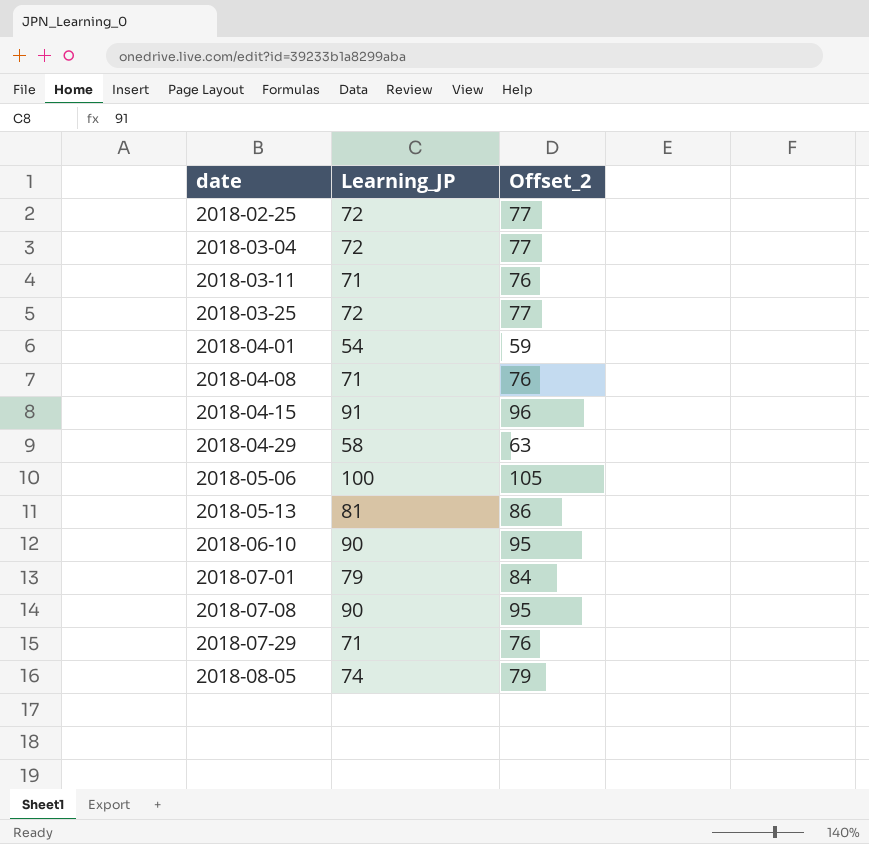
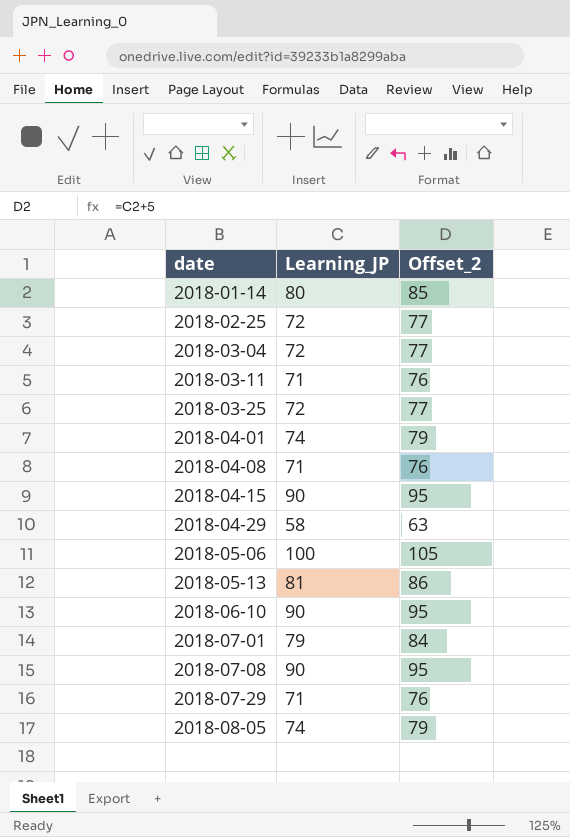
row 2018-01-14: none -> 80 | 85
2018-04-01 | Learning_JP: 54 -> 74
2018-04-01 | Offset_2: 59 -> 79
2018-04-15 | Learning_JP: 91 -> 90
2018-04-15 | Offset_2: 96 -> 95

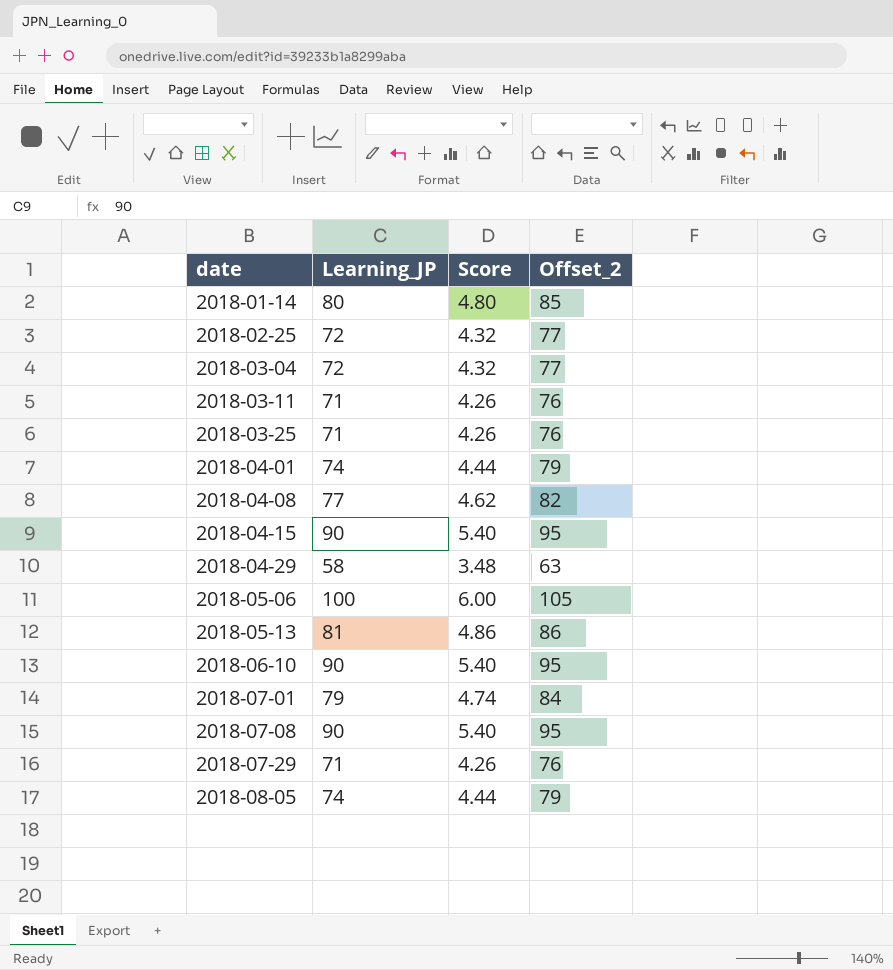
column Score | formula: none -> [Learning_JP] * 0.06
2018-03-25 | Learning_JP: 72 -> 71
2018-03-25 | Offset_2: 77 -> 76
2018-04-08 | Learning_JP: 71 -> 77
2018-04-08 | Offset_2: 76 -> 82

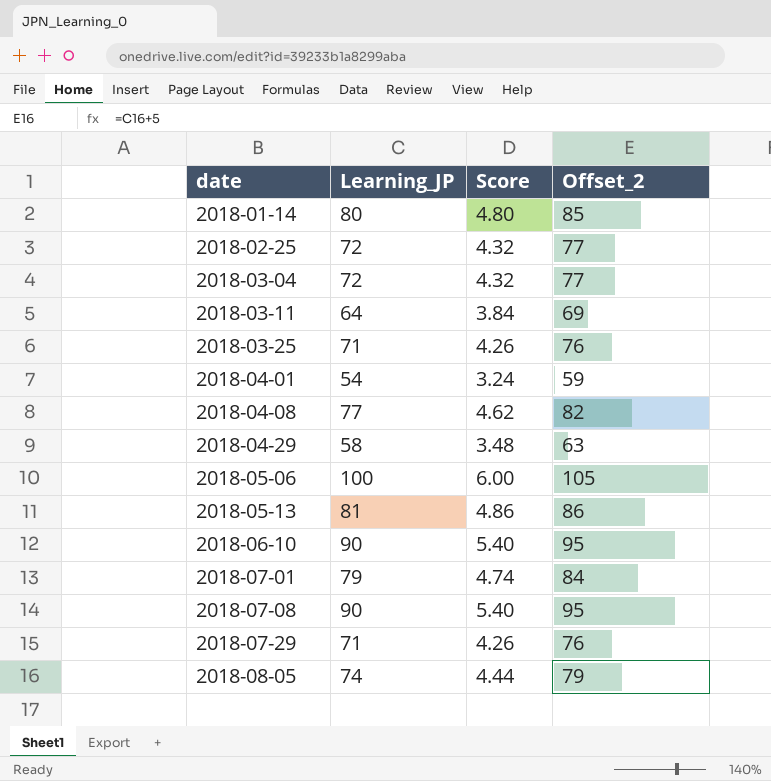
row 2018-04-15: 90 | 5.40 | 95 -> none
2018-03-11 | Learning_JP: 71 -> 64
2018-03-11 | Score: 4.26 -> 3.84
2018-03-11 | Offset_2: 76 -> 69
2018-04-01 | Learning_JP: 74 -> 54
2018-04-01 | Score: 4.44 -> 3.24
2018-04-01 | Offset_2: 79 -> 59

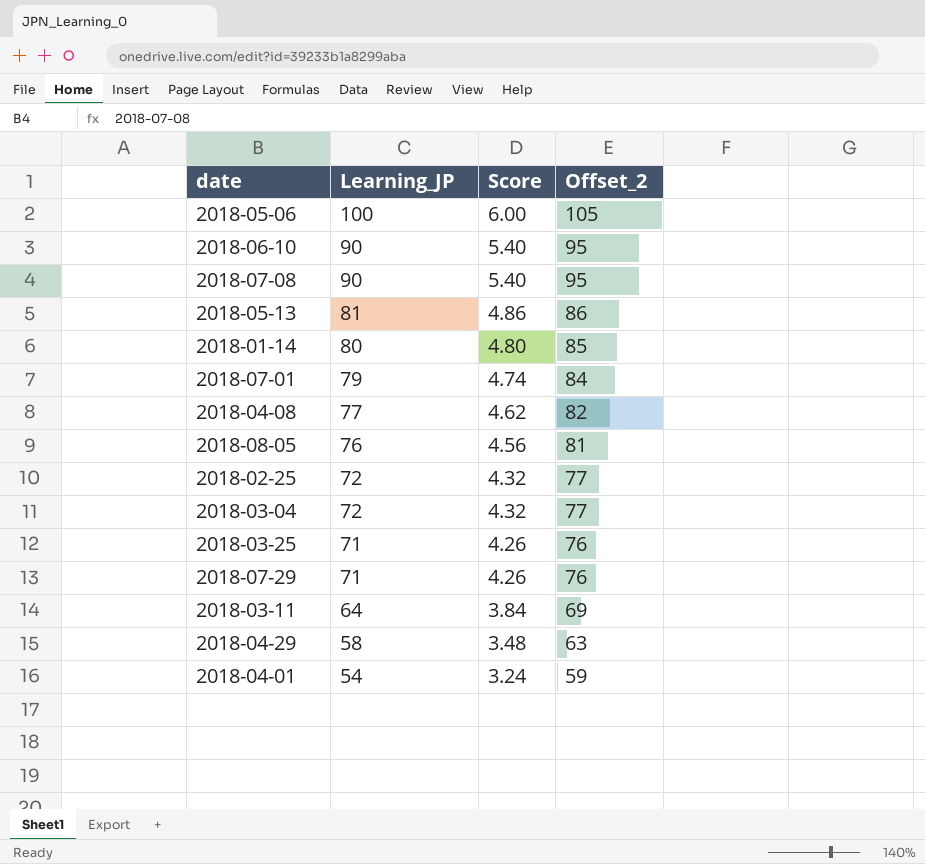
row order: date ascending -> Learning_JP descending
2018-08-05 | Learning_JP: 74 -> 76
2018-08-05 | Score: 4.44 -> 4.56
2018-08-05 | Offset_2: 79 -> 81

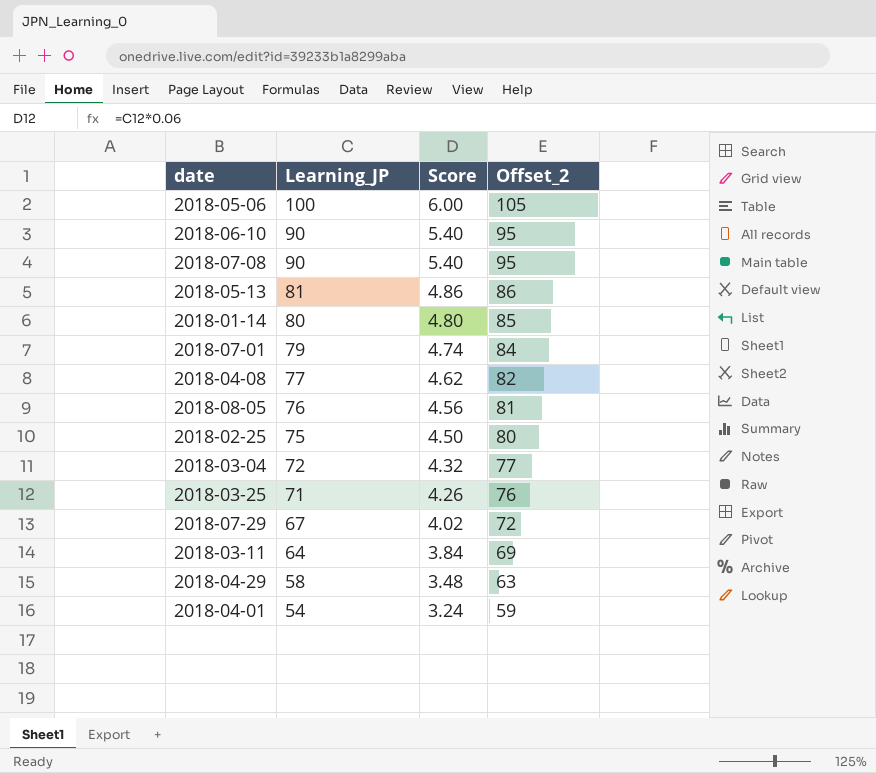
2018-02-25 | Learning_JP: 72 -> 75
2018-02-25 | Score: 4.32 -> 4.50
2018-02-25 | Offset_2: 77 -> 80
2018-07-29 | Learning_JP: 71 -> 67
2018-07-29 | Score: 4.26 -> 4.02
2018-07-29 | Offset_2: 76 -> 72

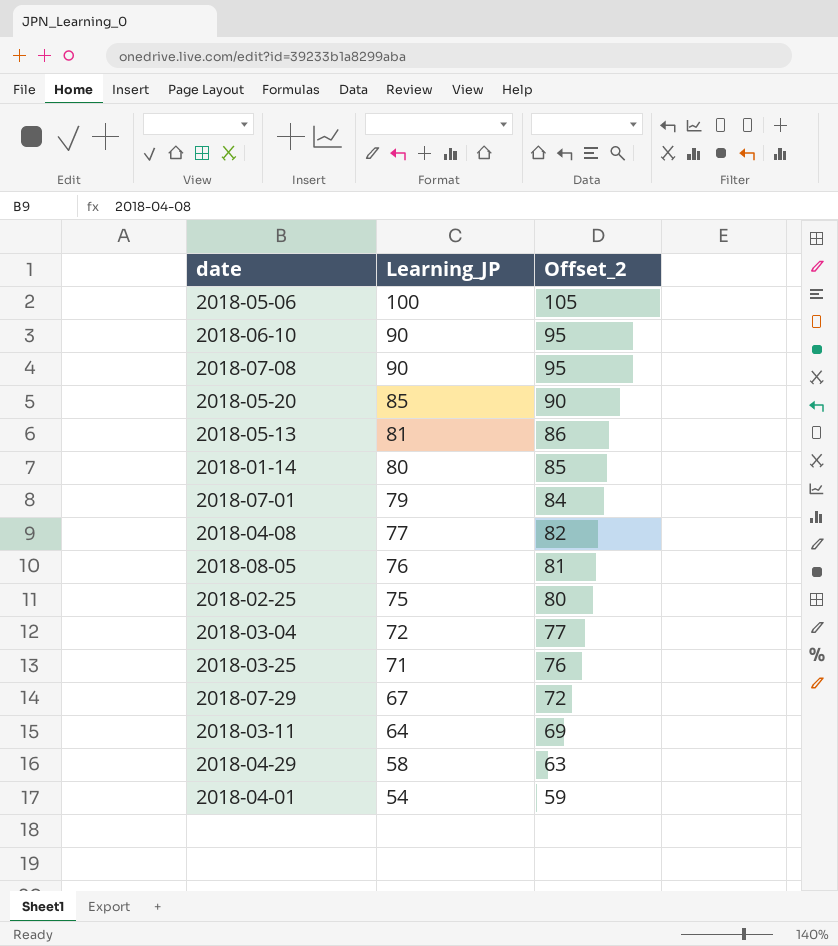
column Score | formula: [Learning_JP] * 0.06 -> none
row 2018-05-20: none -> 85 | 90

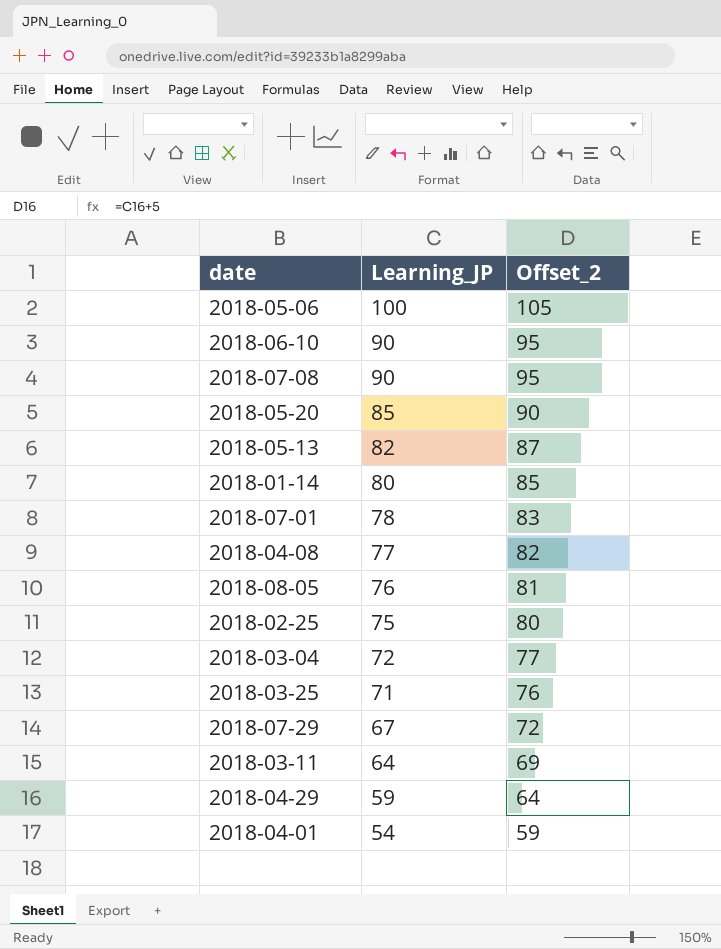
2018-05-13 | Learning_JP: 81 -> 82
2018-05-13 | Offset_2: 86 -> 87
2018-07-01 | Learning_JP: 79 -> 78
2018-07-01 | Offset_2: 84 -> 83
2018-04-29 | Learning_JP: 58 -> 59
2018-04-29 | Offset_2: 63 -> 64

